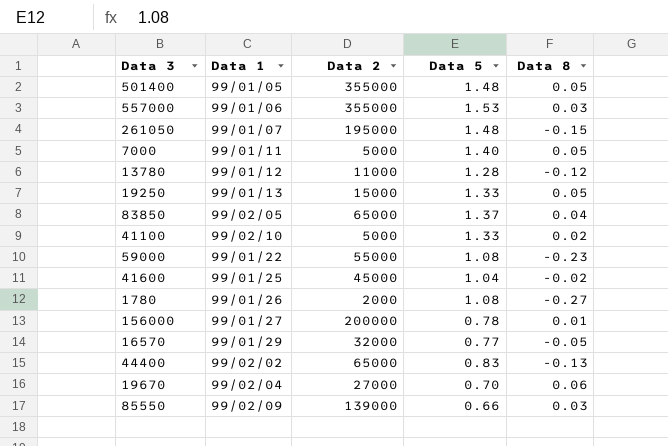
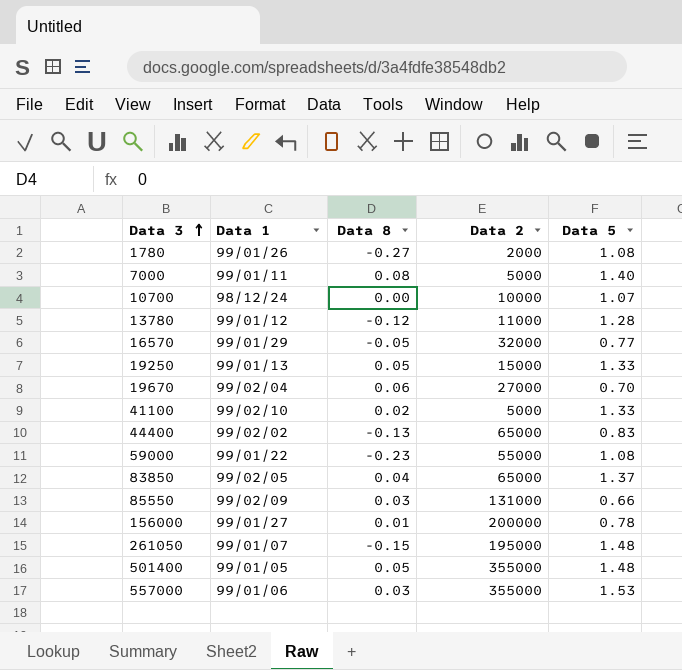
row order: none -> Data 3 ascending
column Data 8 | position: 5 -> 3
row 41600: 99/01/25 | 45000 | 1.04 | -0.02 -> none
7000 | Data 8: 0.05 -> 0.08
row 10700: none -> 98/12/24 | 0.00 | 10000 | 1.07
85550 | Data 2: 139000 -> 131000

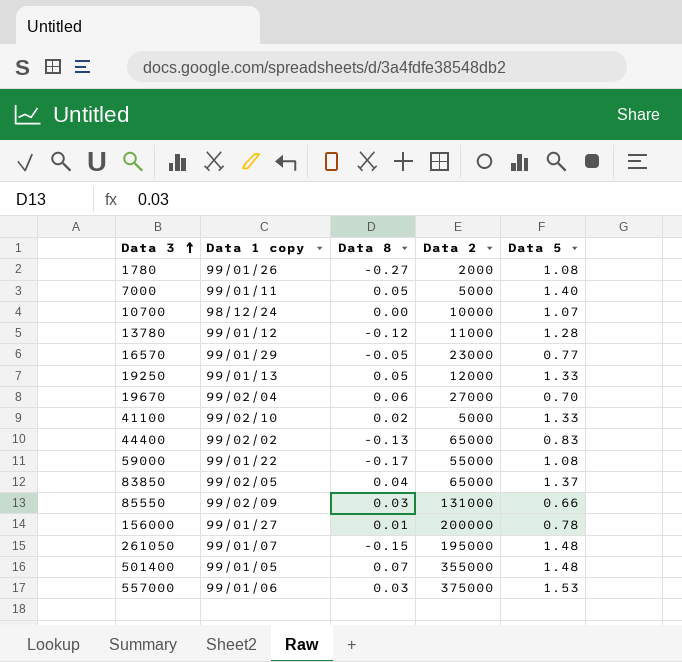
column name: Data 1 -> Data 1 copy
7000 | Data 8: 0.08 -> 0.05
16570 | Data 2: 32000 -> 23000
19250 | Data 2: 15000 -> 12000
59000 | Data 8: -0.23 -> -0.17
501400 | Data 8: 0.05 -> 0.07
557000 | Data 2: 355000 -> 375000

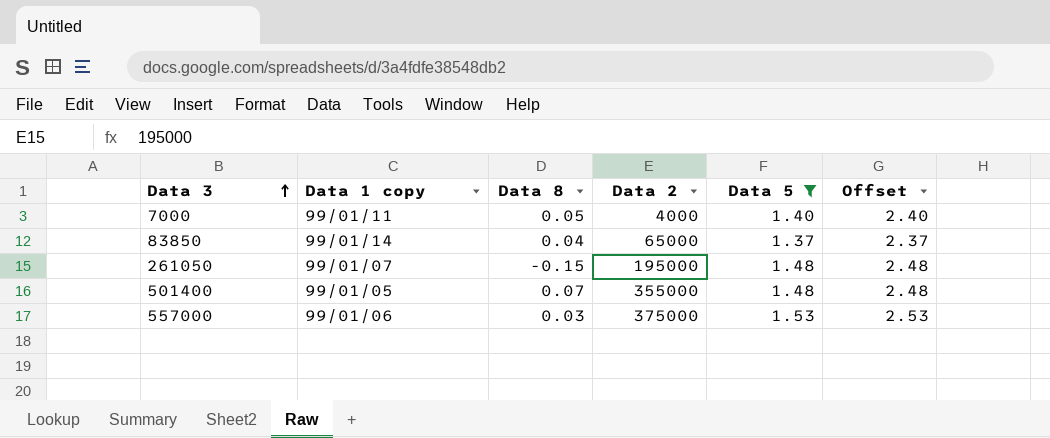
filter: none -> Data 5 >= 1.37
column Offset | formula: none -> [Data 5] + 1
7000 | Data 2: 5000 -> 4000
83850 | Data 1 copy: 99/02/05 -> 99/01/14

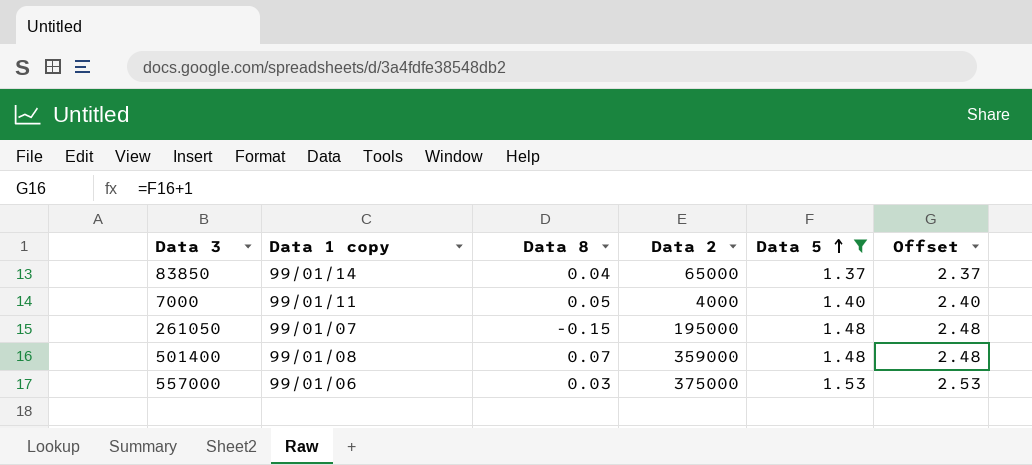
row order: Data 3 ascending -> Data 5 ascending
501400 | Data 1 copy: 99/01/05 -> 99/01/08
501400 | Data 2: 355000 -> 359000

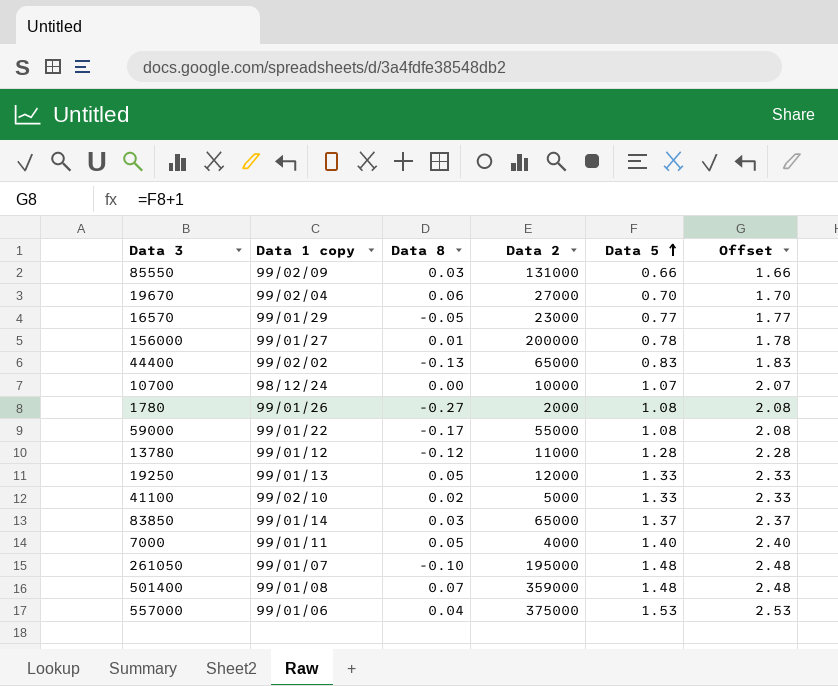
filter: Data 5 >= 1.37 -> none
83850 | Data 8: 0.04 -> 0.03
261050 | Data 8: -0.15 -> -0.10
557000 | Data 8: 0.03 -> 0.04

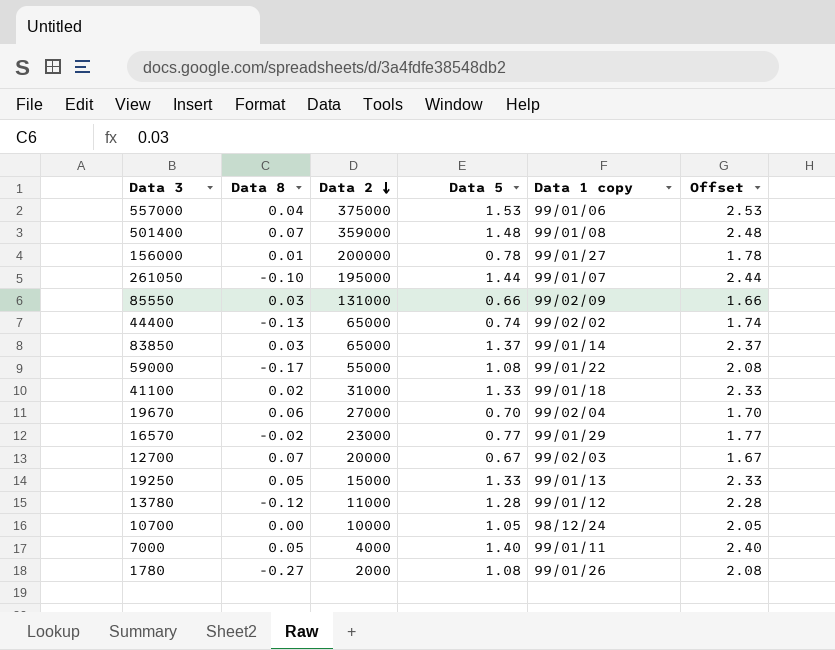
row order: Data 5 ascending -> Data 2 descending
column Data 1 copy | position: 2 -> 5
261050 | Data 5: 1.48 -> 1.44
261050 | Offset: 2.48 -> 2.44
44400 | Data 5: 0.83 -> 0.74
44400 | Offset: 1.83 -> 1.74
41100 | Data 2: 5000 -> 31000
41100 | Data 1 copy: 99/02/10 -> 99/01/18
16570 | Data 8: -0.05 -> -0.02
row 12700: none -> 0.07 | 20000 | 0.67 | 99/02/03 | 1.67
19250 | Data 2: 12000 -> 15000
10700 | Data 5: 1.07 -> 1.05
10700 | Offset: 2.07 -> 2.05

